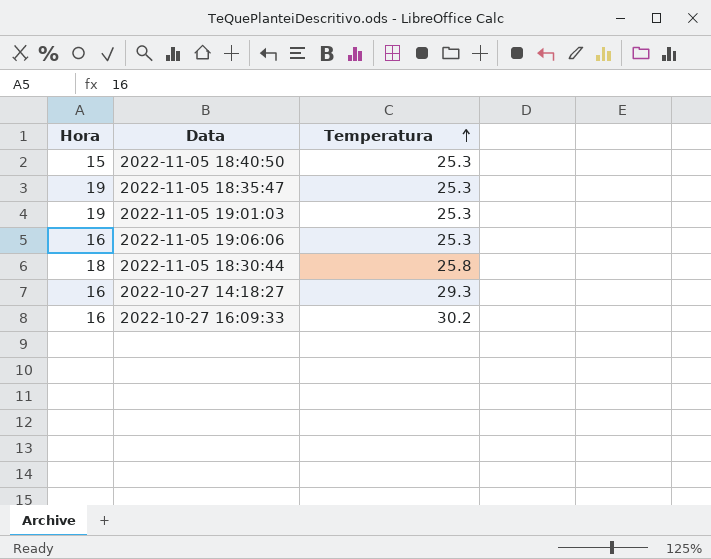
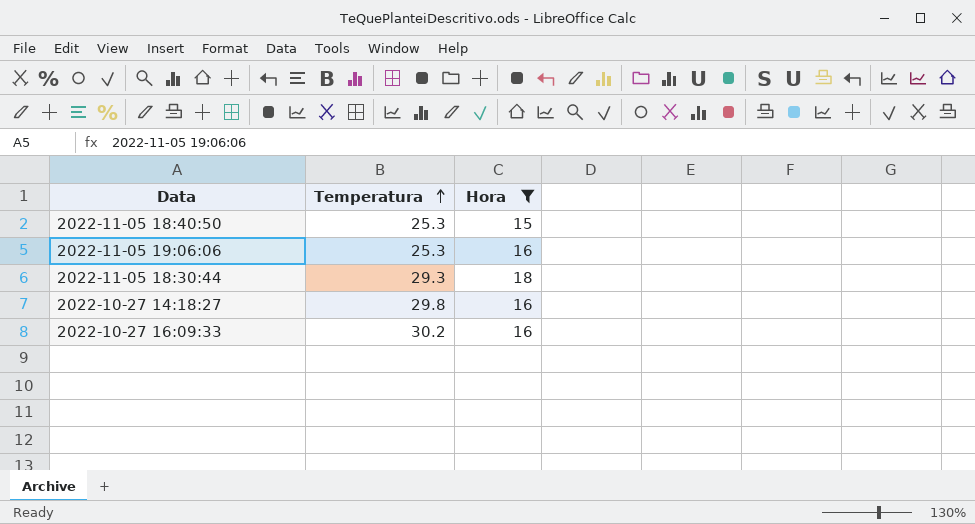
filter: none -> Hora != 19
column Hora | position: 1 -> 3
2022-11-05 18:30:44 | Temperatura: 25.8 -> 29.3
2022-10-27 14:18:27 | Temperatura: 29.3 -> 29.8

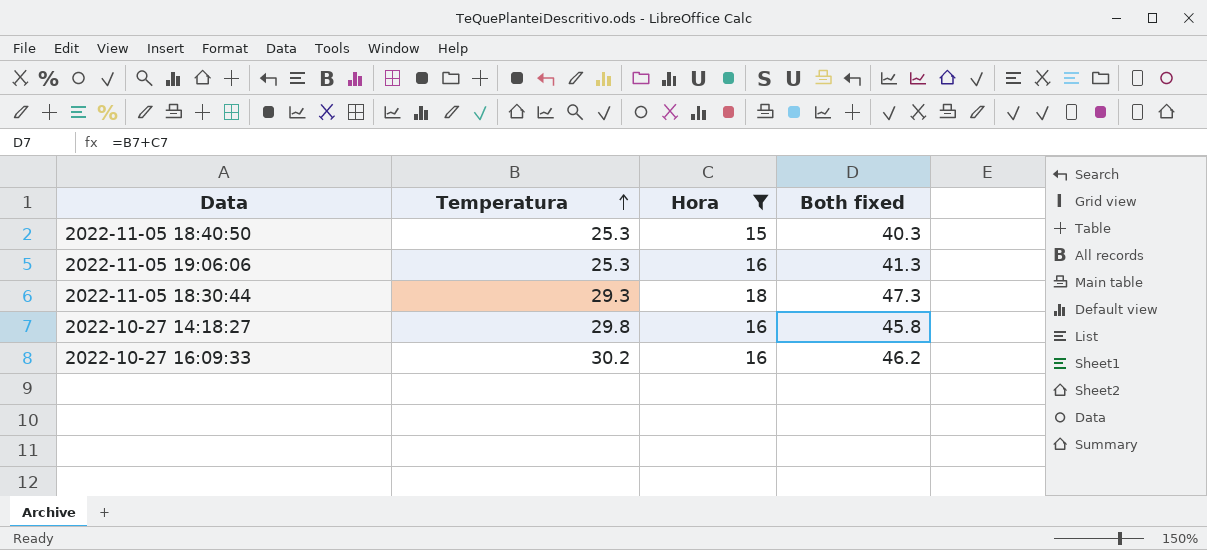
column Both fixed | formula: none -> [Temperatura] + [Hora]

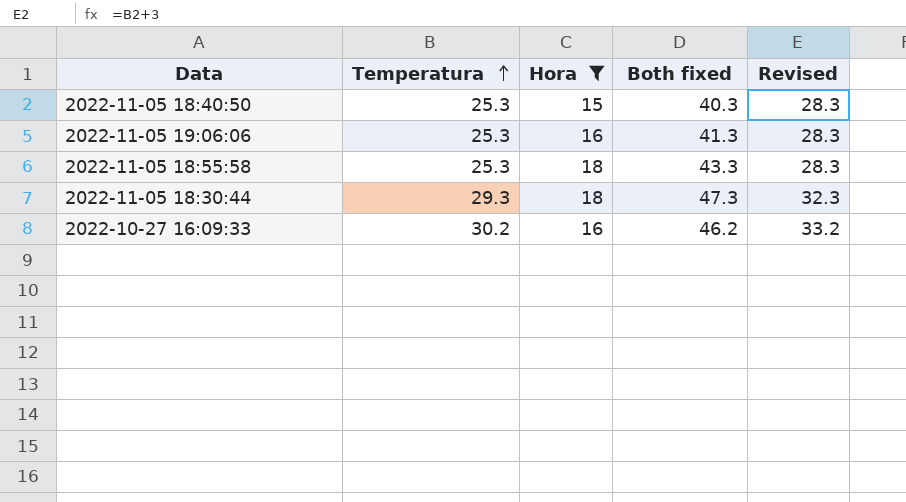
column Revised | formula: none -> [Temperatura] + 3
row 2022-10-27 14:18:27: 29.8 | 16 | 45.8 -> none
row 2022-11-05 18:55:58: none -> 25.3 | 18 | 43.3 | 28.3

